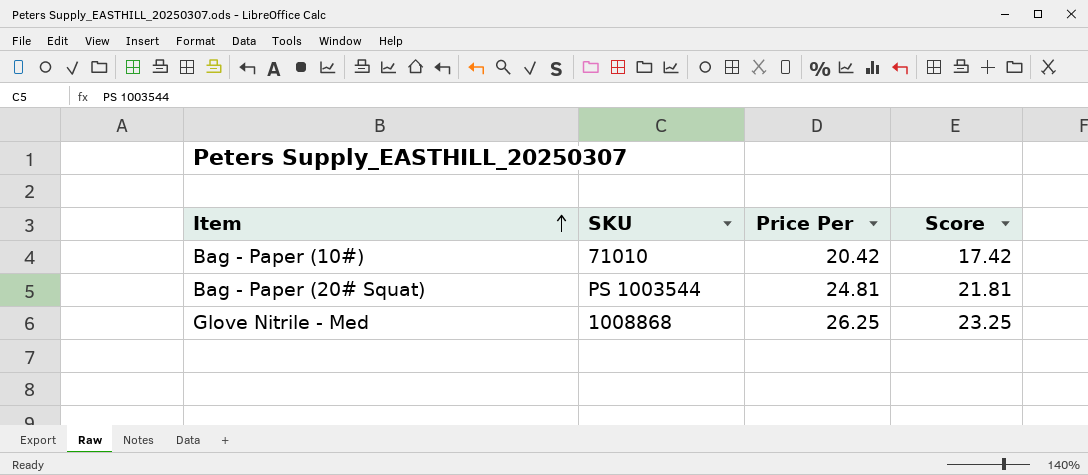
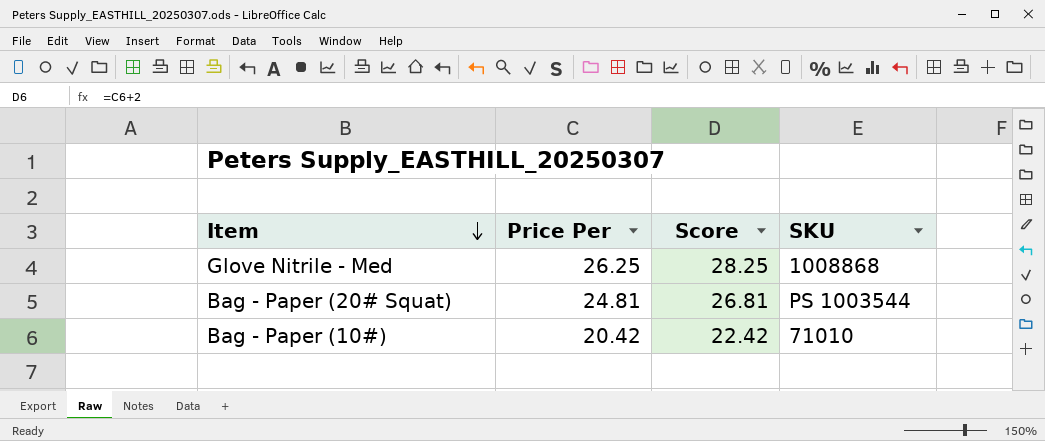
row order: Item ascending -> Item descending
column Score | formula: [Price Per] - 3 -> [Price Per] + 2
column SKU | position: 2 -> 4

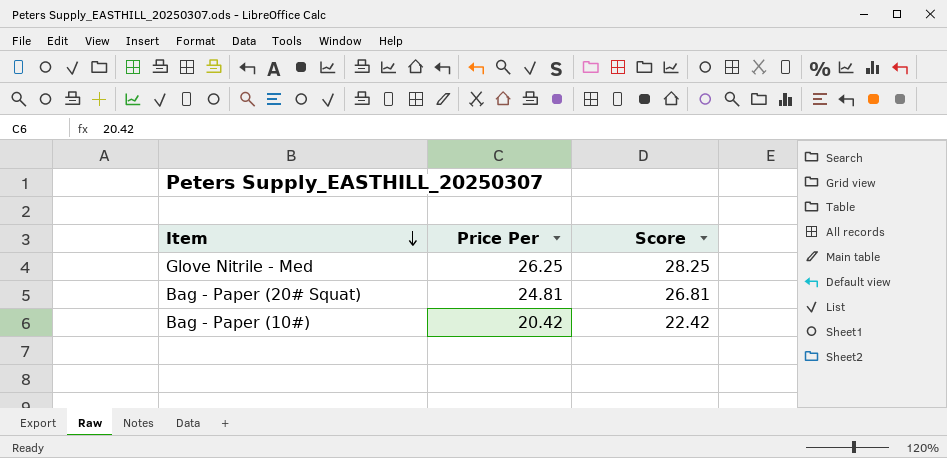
column SKU | position: 4 -> none

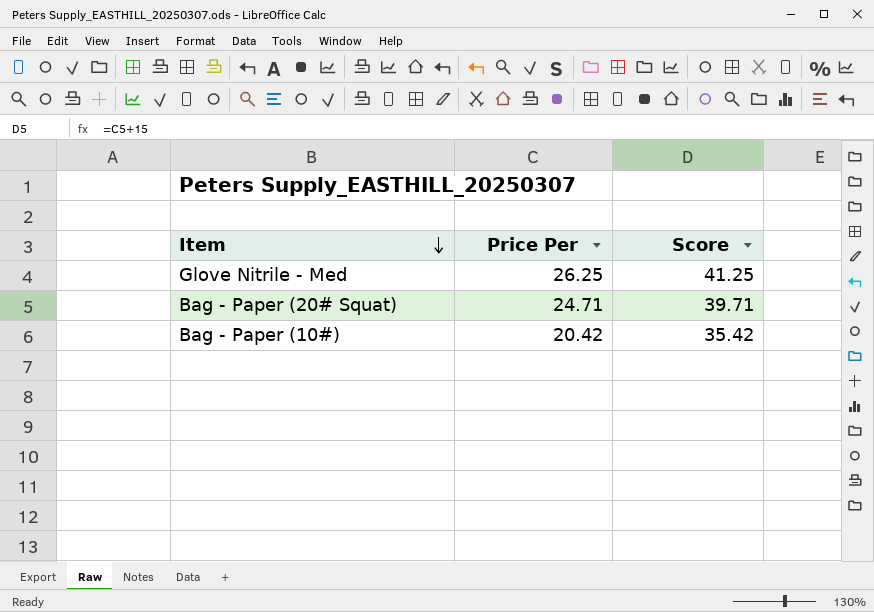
column Score | formula: [Price Per] + 2 -> [Price Per] + 15
Bag - Paper (20# Squat) | Price Per: 24.81 -> 24.71

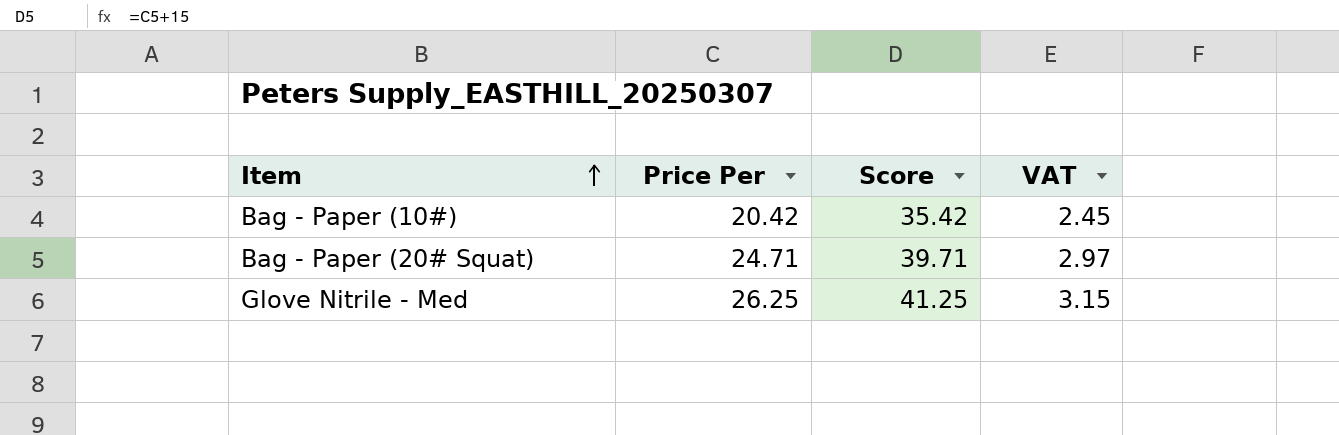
row order: Item descending -> Item ascending
column VAT | formula: none -> [Price Per] * 0.12

